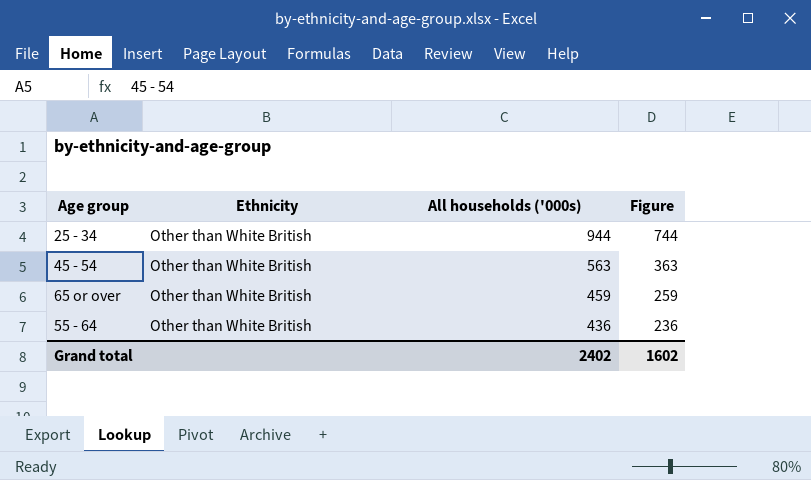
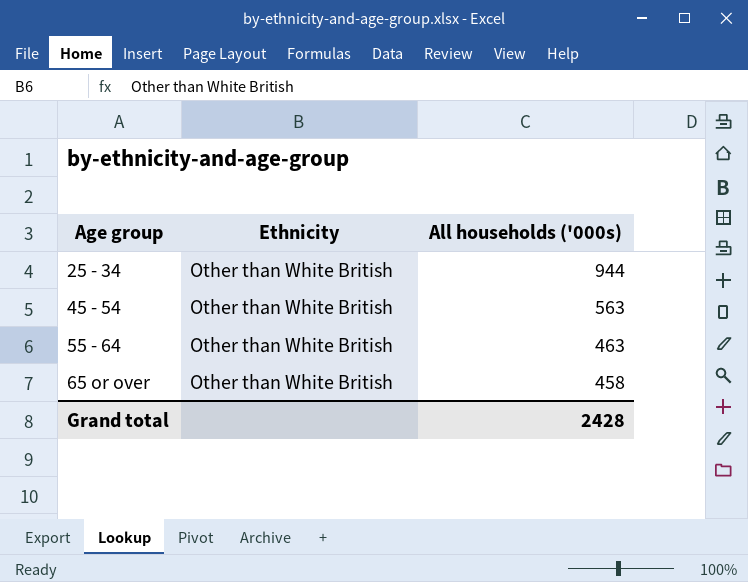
row order: All households ('000s) descending -> Age group ascending
column Figure | formula: [All households ('000s)] - 200 -> none
55 - 64 | All households ('000s): 436 -> 463
65 or over | All households ('000s): 459 -> 458
Grand total | All households ('000s): 2402 -> 2428

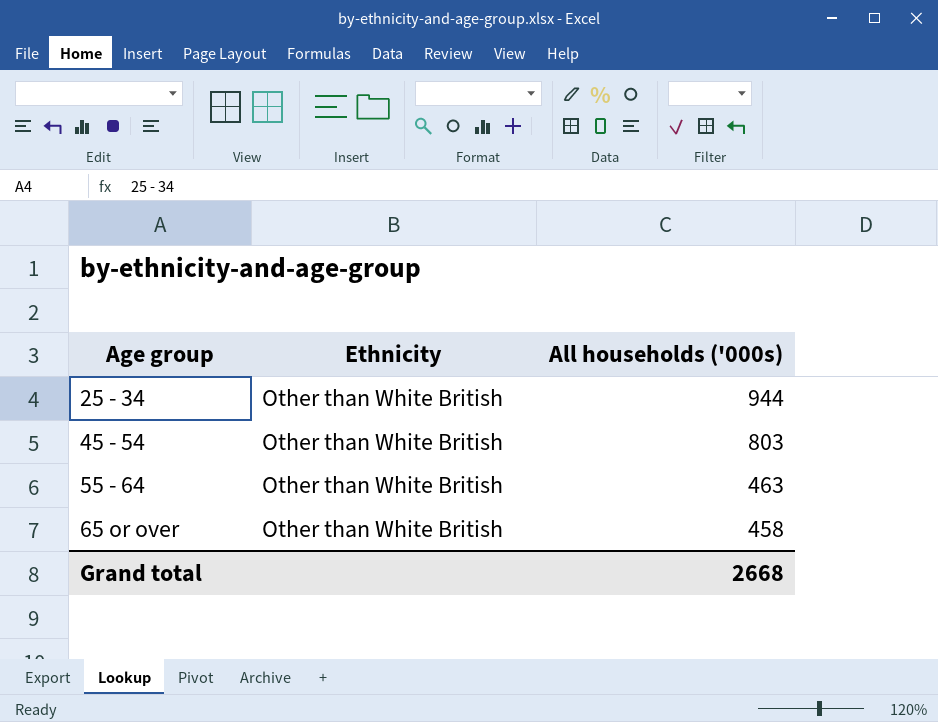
45 - 54 | All households ('000s): 563 -> 803
Grand total | All households ('000s): 2428 -> 2668

